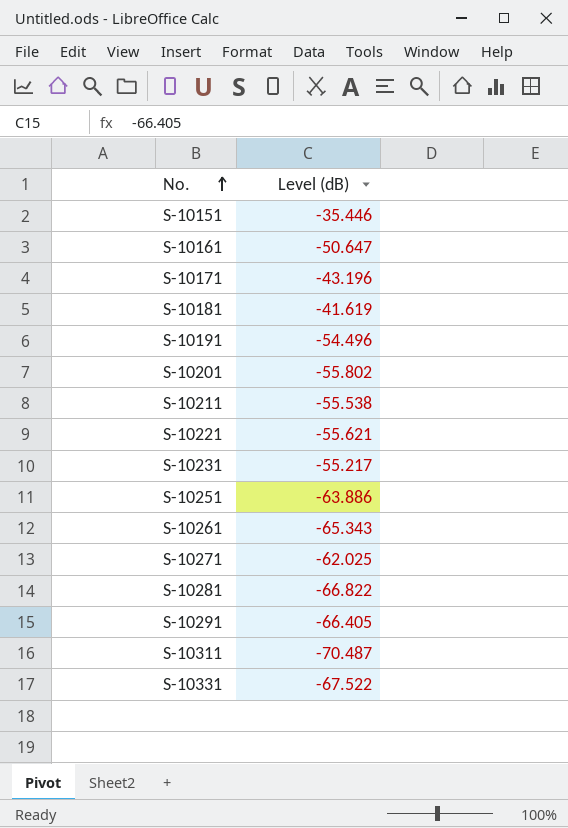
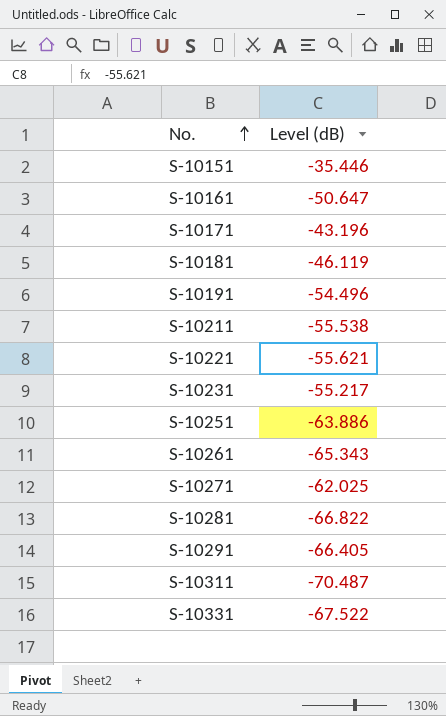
row S-10201: -55.802 -> none
S-10181 | Level (dB): -41.619 -> -46.119

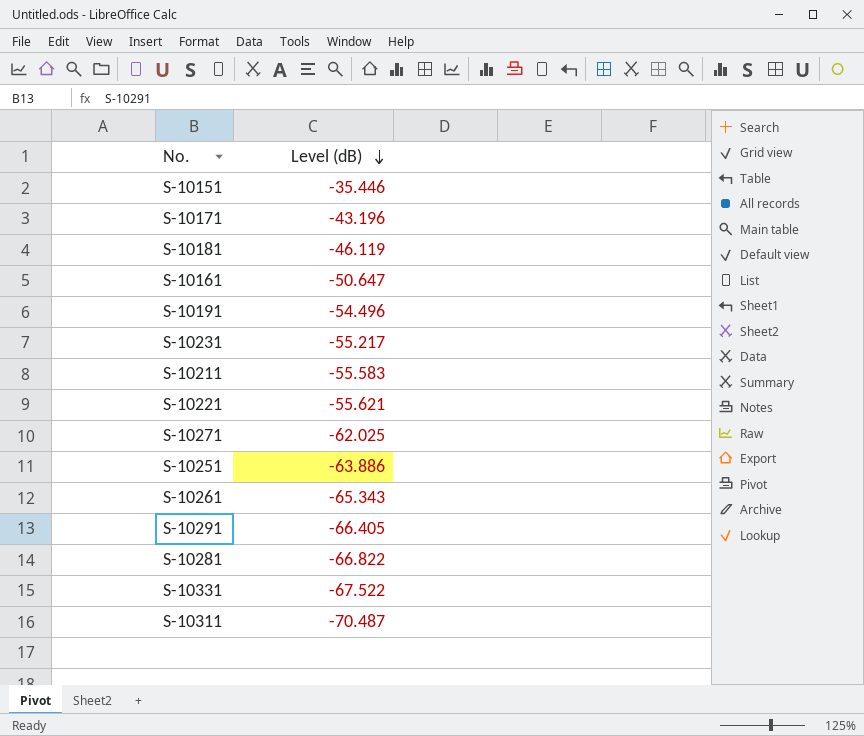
row order: No. ascending -> Level (dB) descending
S-10211 | Level (dB): -55.538 -> -55.583

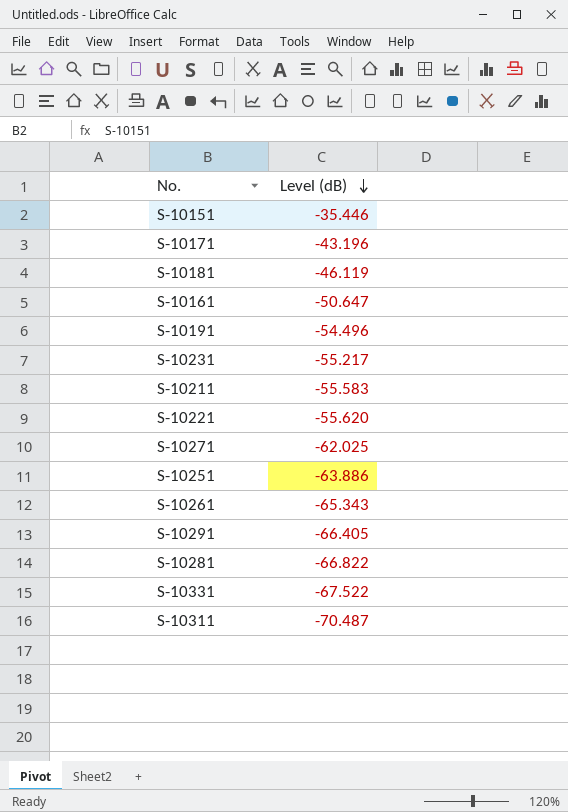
S-10221 | Level (dB): -55.621 -> -55.620

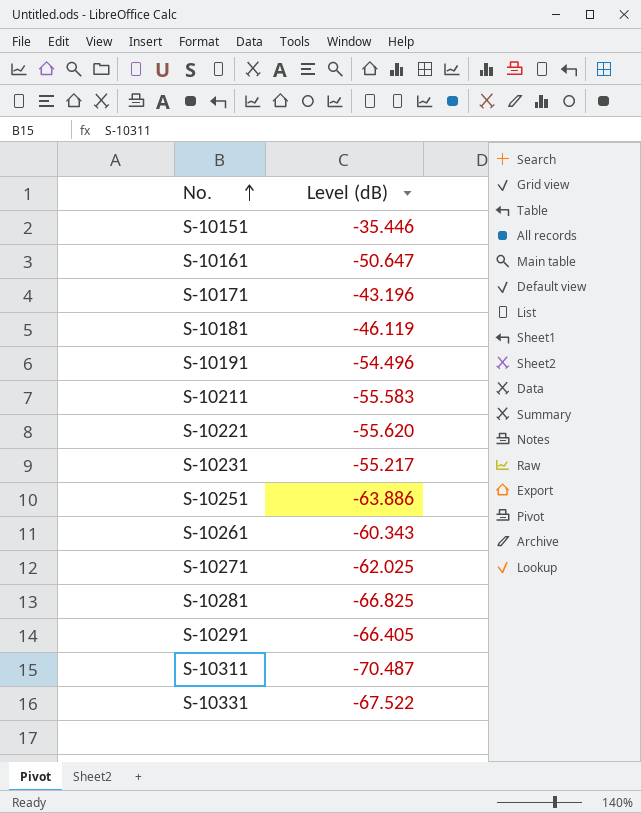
row order: Level (dB) descending -> No. ascending
S-10261 | Level (dB): -65.343 -> -60.343
S-10281 | Level (dB): -66.822 -> -66.825

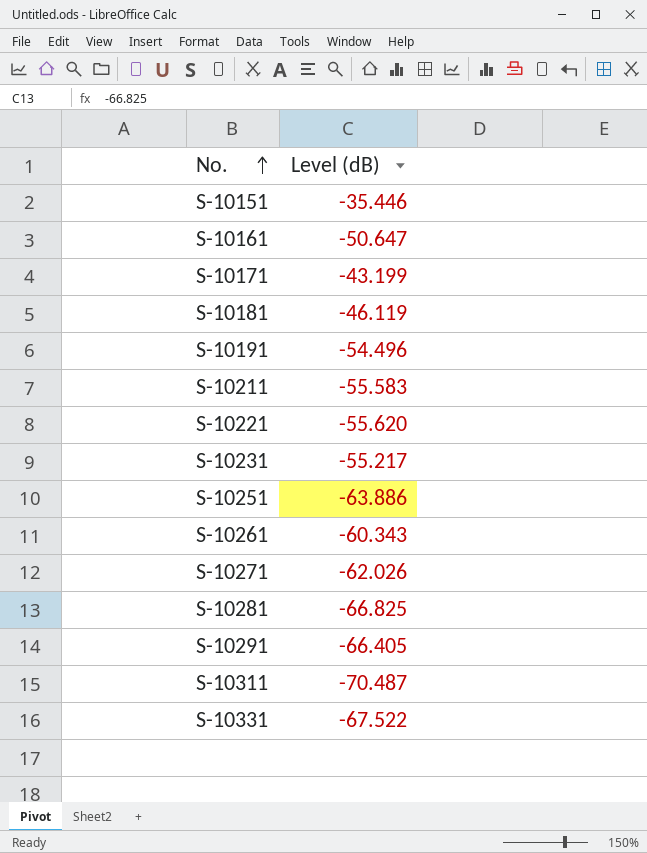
S-10171 | Level (dB): -43.196 -> -43.199
S-10271 | Level (dB): -62.025 -> -62.026

